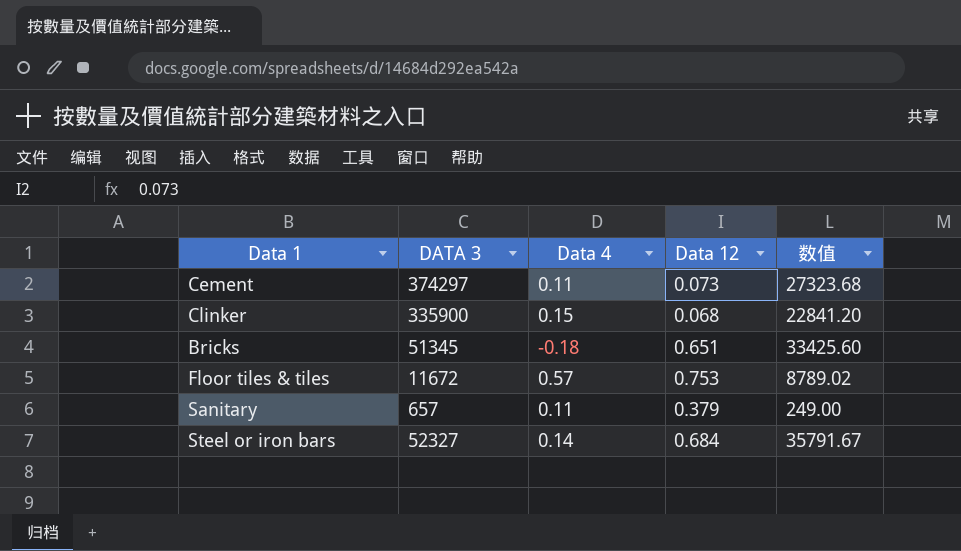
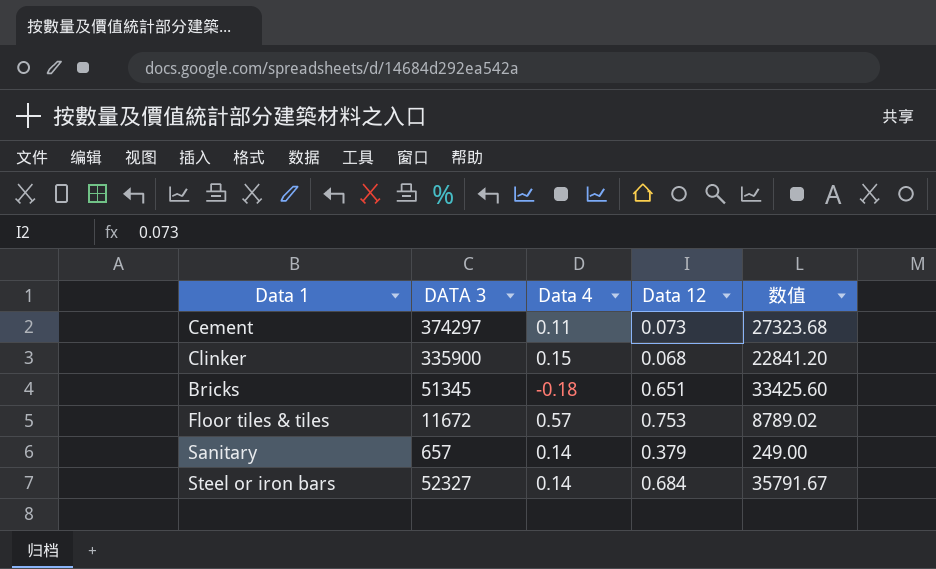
Sanitary | Data 4: 0.11 -> 0.14

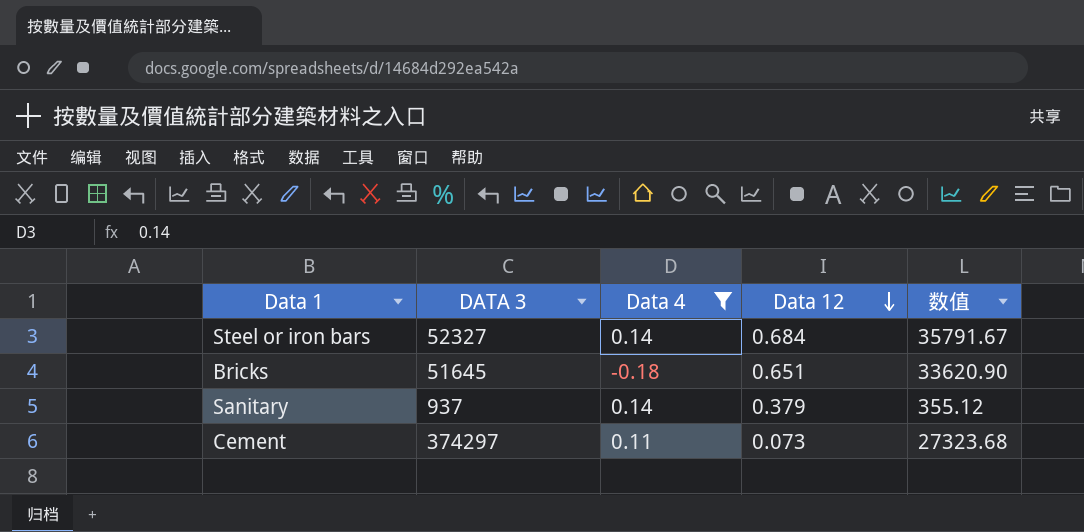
filter: none -> Data 4 <= 0.14
row order: none -> Data 12 descending
Bricks | DATA 3: 51345 -> 51645
Bricks | 数值: 33425.60 -> 33620.90
Sanitary | DATA 3: 657 -> 937
Sanitary | 数值: 249.00 -> 355.12

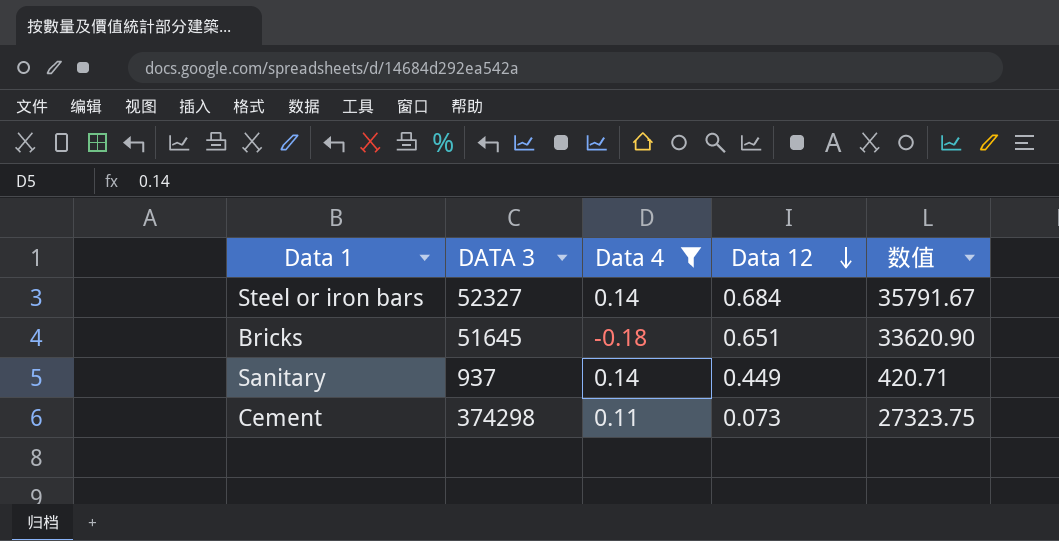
Sanitary | Data 12: 0.379 -> 0.449
Sanitary | 数值: 355.12 -> 420.71
Cement | DATA 3: 374297 -> 374298
Cement | 数值: 27323.68 -> 27323.75

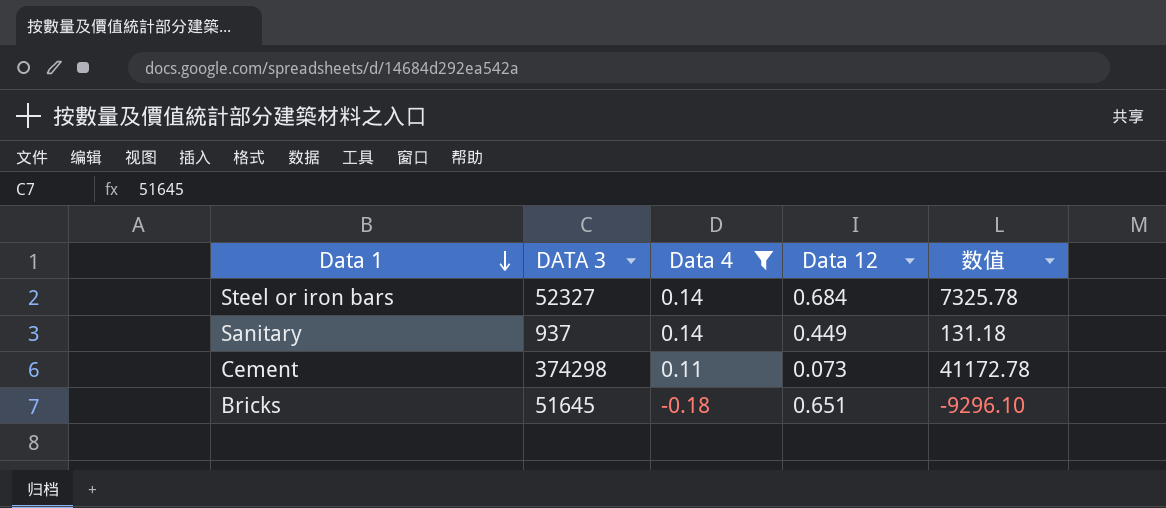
row order: Data 12 descending -> Data 1 descending
column 数值 | formula: [DATA 3] * [Data 12] -> [DATA 3] * [Data 4]

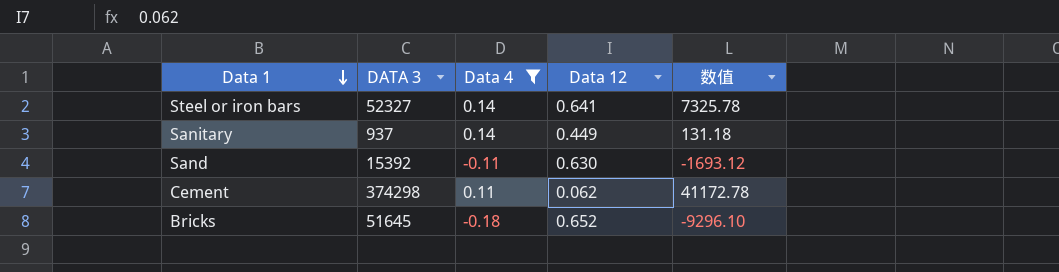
Steel or iron bars | Data 12: 0.684 -> 0.641
row Sand: none -> 15392 | -0.11 | 0.630 | -1693.12
Cement | Data 12: 0.073 -> 0.062
Bricks | Data 12: 0.651 -> 0.652

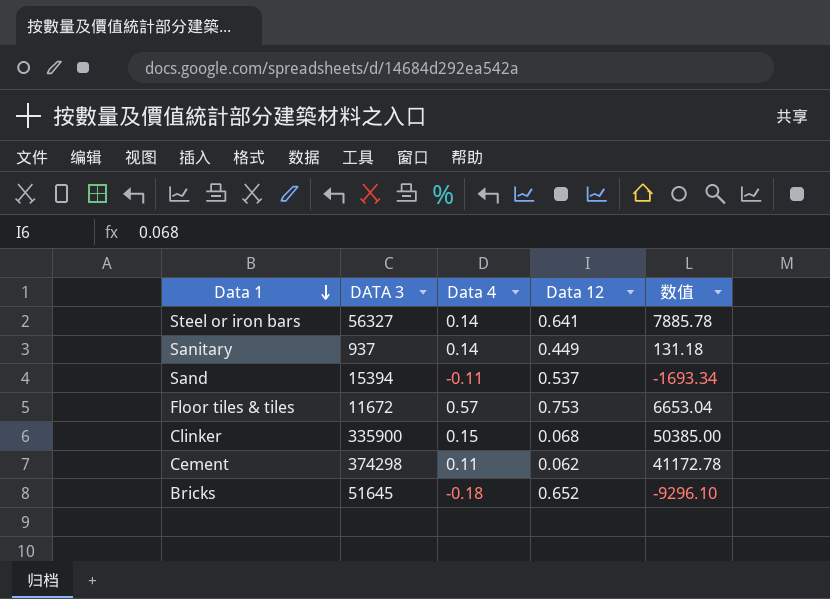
filter: Data 4 <= 0.14 -> none
Steel or iron bars | DATA 3: 52327 -> 56327
Steel or iron bars | 数值: 7325.78 -> 7885.78
Sand | DATA 3: 15392 -> 15394
Sand | Data 12: 0.630 -> 0.537
Sand | 数值: -1693.12 -> -1693.34

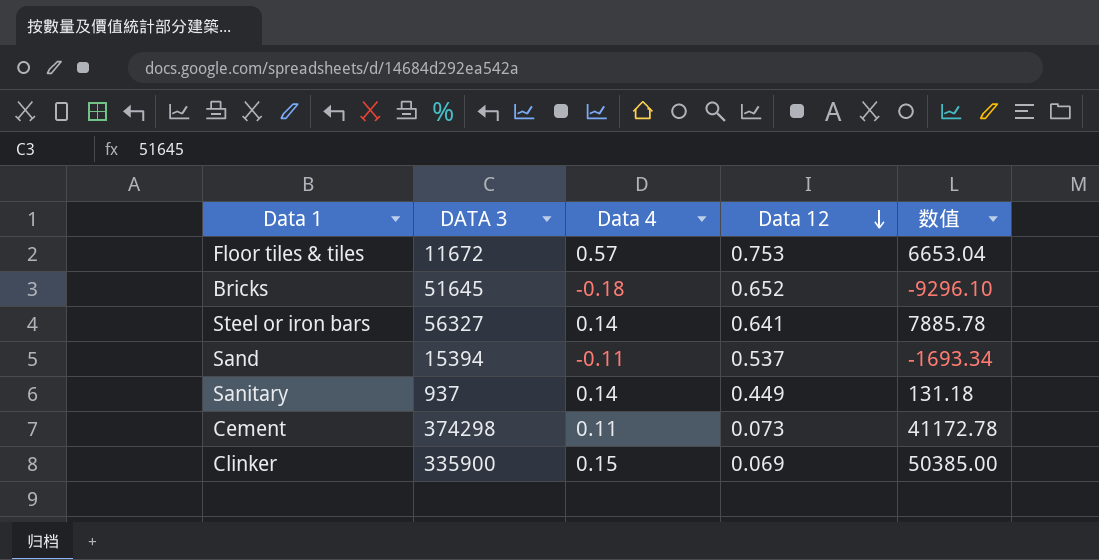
row order: Data 1 descending -> Data 12 descending
Cement | Data 12: 0.062 -> 0.073
Clinker | Data 12: 0.068 -> 0.069

